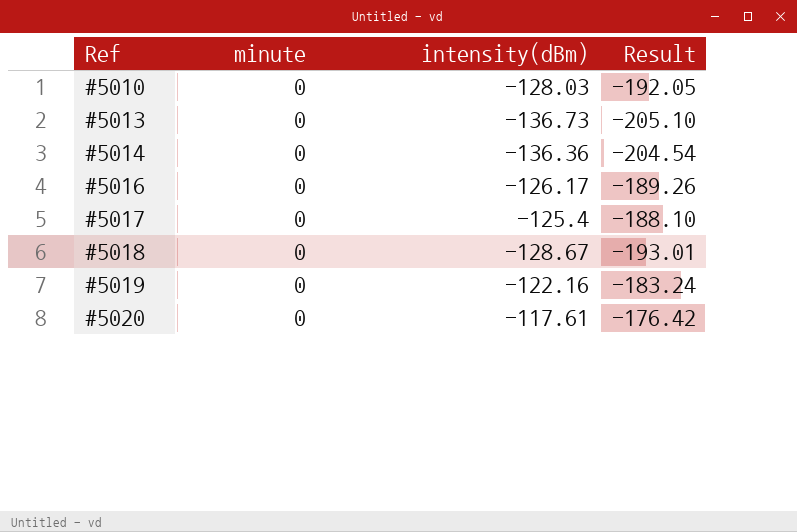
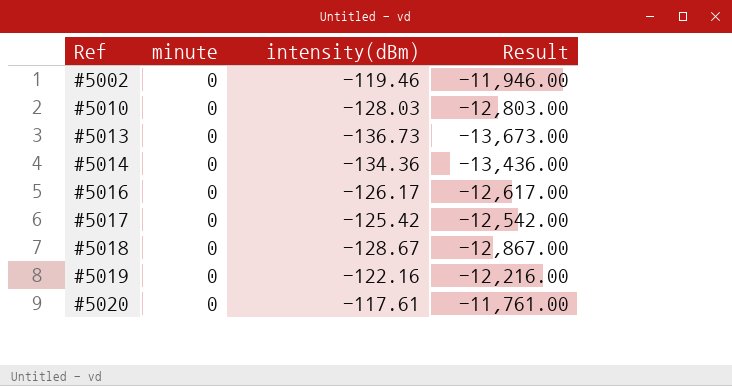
column Result | formula: [intensity(dBm)] * 1.5 -> [intensity(dBm)] * 100
row #5002: none -> 0 | -119.46 | -11,946.00
#5014 | intensity(dBm): -136.36 -> -134.36
#5017 | intensity(dBm): -125.4 -> -125.42

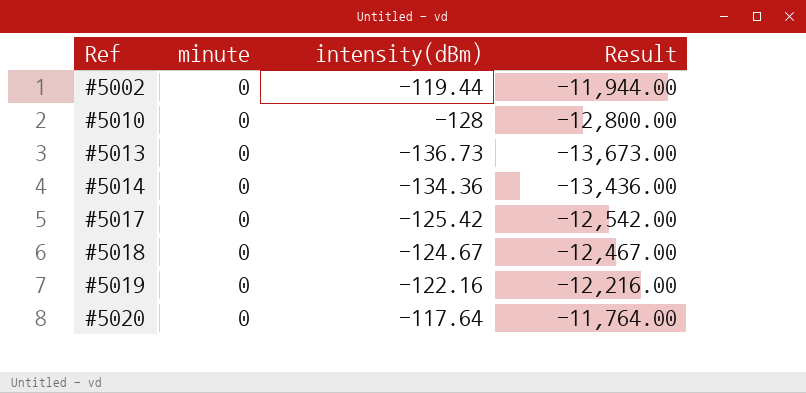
row #5016: 0 | -126.17 | -12,617.00 -> none
#5002 | intensity(dBm): -119.46 -> -119.44
#5002 | Result: -11,946.00 -> -11,944.00
#5010 | intensity(dBm): -128.03 -> -128
#5010 | Result: -12,803.00 -> -12,800.00
#5018 | intensity(dBm): -128.67 -> -124.67
#5018 | Result: -12,867.00 -> -12,467.00
#5020 | intensity(dBm): -117.61 -> -117.64
#5020 | Result: -11,761.00 -> -11,764.00

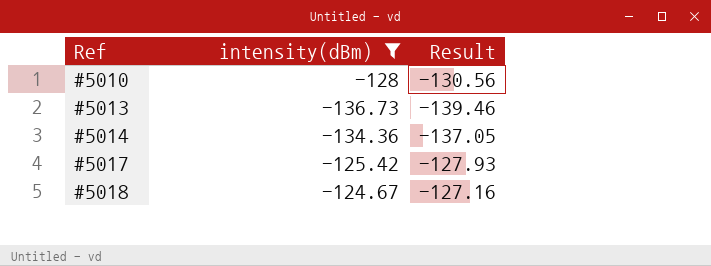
filter: none -> intensity(dBm) <= -124.67
column minute | position: 2 -> none
column Result | formula: [intensity(dBm)] * 100 -> [intensity(dBm)] * 1.02

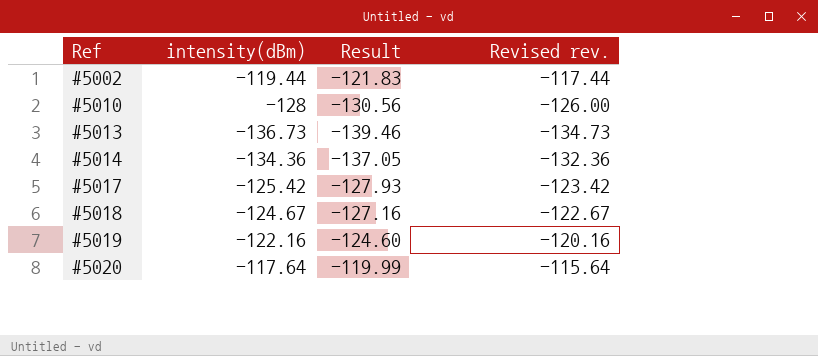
filter: intensity(dBm) <= -124.67 -> none
column Revised rev. | formula: none -> [intensity(dBm)] + 2

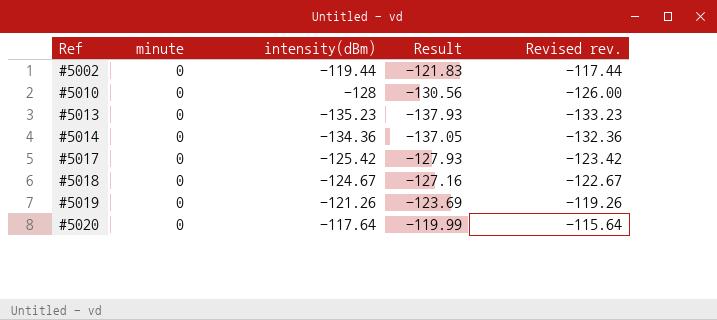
column minute | position: none -> 2
#5013 | intensity(dBm): -136.73 -> -135.23
#5013 | Result: -139.46 -> -137.93
#5013 | Revised rev.: -134.73 -> -133.23
#5019 | intensity(dBm): -122.16 -> -121.26
#5019 | Result: -124.60 -> -123.69
#5019 | Revised rev.: -120.16 -> -119.26

